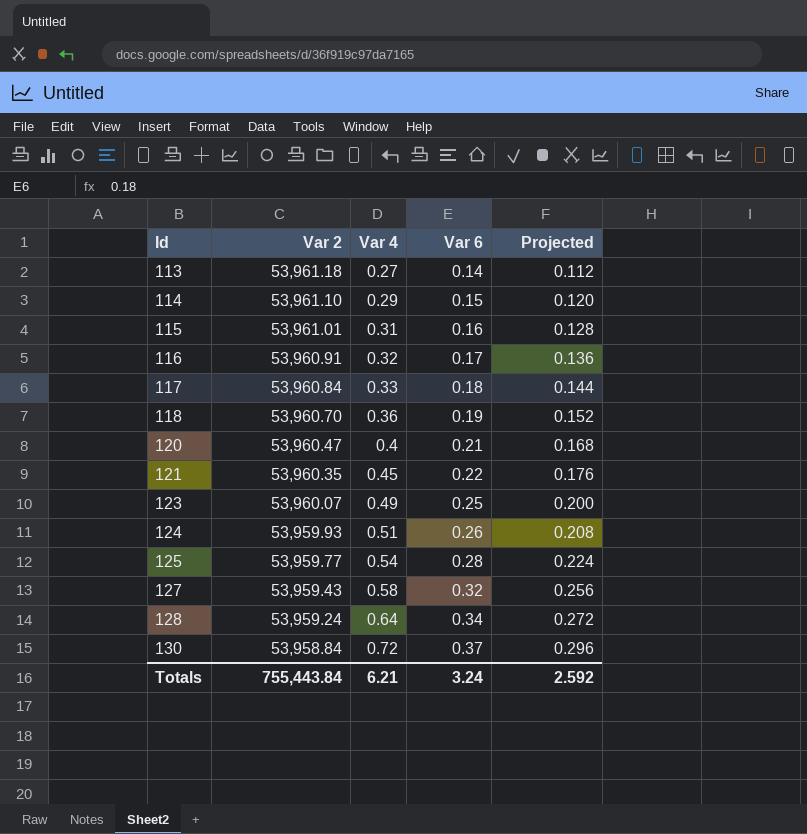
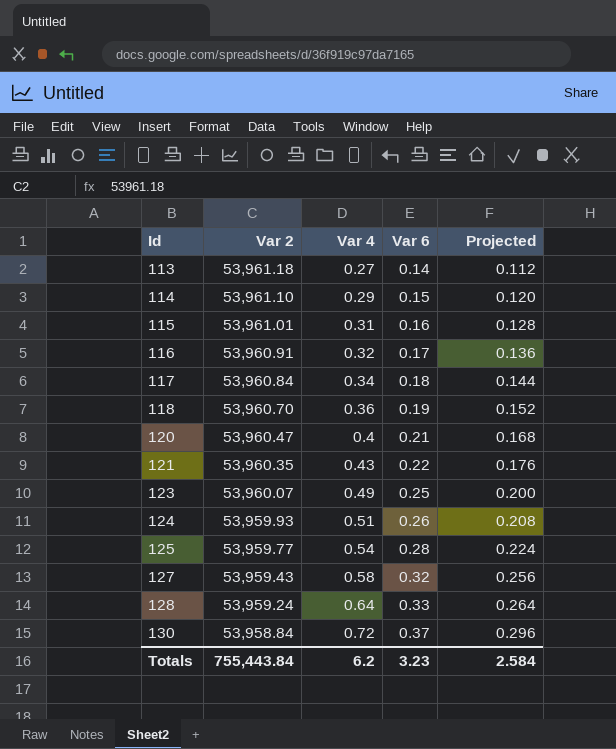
117 | Var 4: 0.33 -> 0.34
121 | Var 4: 0.45 -> 0.43
128 | Var 6: 0.34 -> 0.33
128 | Projected: 0.272 -> 0.264
Totals | Var 4: 6.21 -> 6.2
Totals | Var 6: 3.24 -> 3.23
Totals | Projected: 2.592 -> 2.584

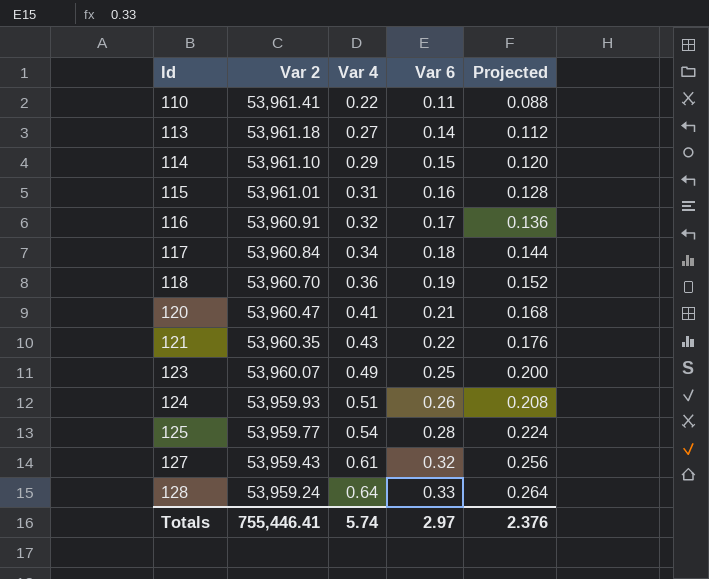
row 130: 53,958.84 | 0.72 | 0.37 | 0.296 -> none
row 110: none -> 53,961.41 | 0.22 | 0.11 | 0.088
120 | Var 4: 0.4 -> 0.41
127 | Var 4: 0.58 -> 0.61
Totals | Var 2: 755,443.84 -> 755,446.41
Totals | Var 4: 6.2 -> 5.74
Totals | Var 6: 3.23 -> 2.97
Totals | Projected: 2.584 -> 2.376

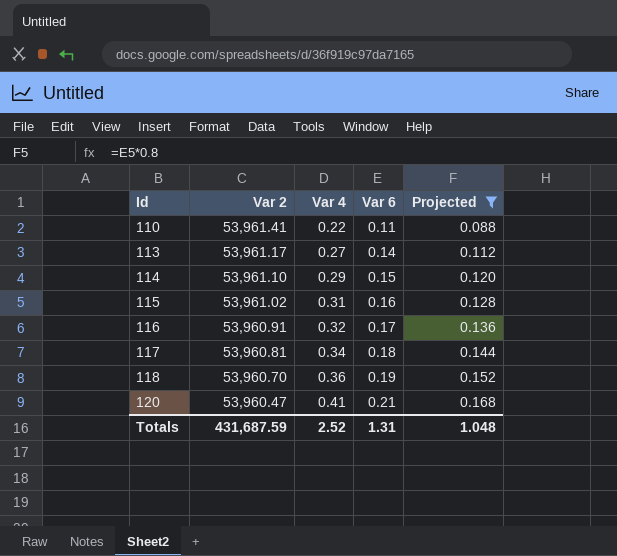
filter: none -> Projected <= 0.168
113 | Var 2: 53,961.18 -> 53,961.17
115 | Var 2: 53,961.01 -> 53,961.02
117 | Var 2: 53,960.84 -> 53,960.81
Totals | Var 2: 755,446.41 -> 431,687.59
Totals | Var 4: 5.74 -> 2.52
Totals | Var 6: 2.97 -> 1.31
Totals | Projected: 2.376 -> 1.048

